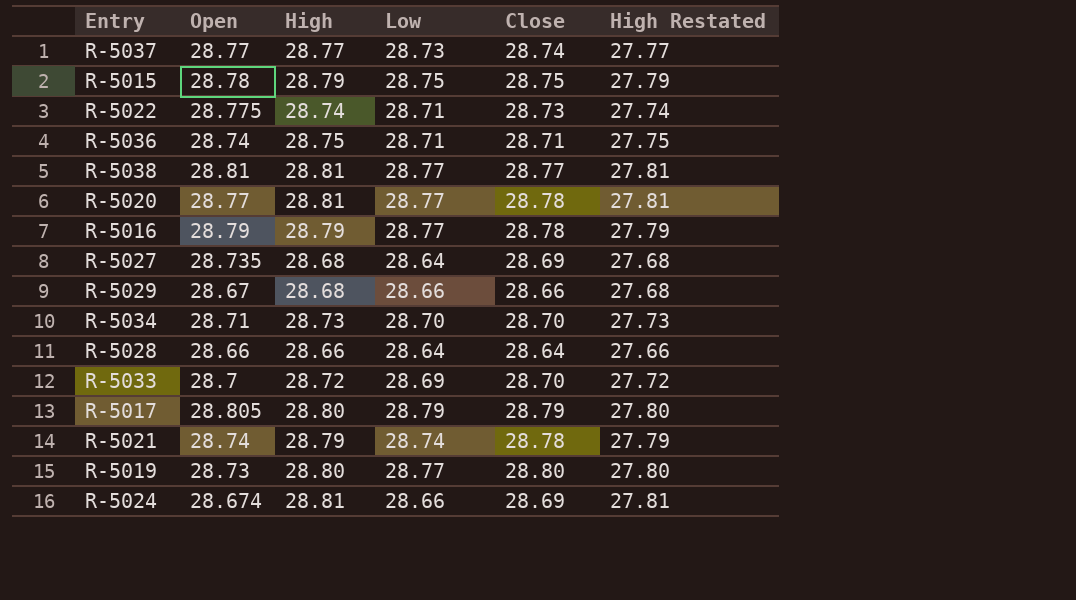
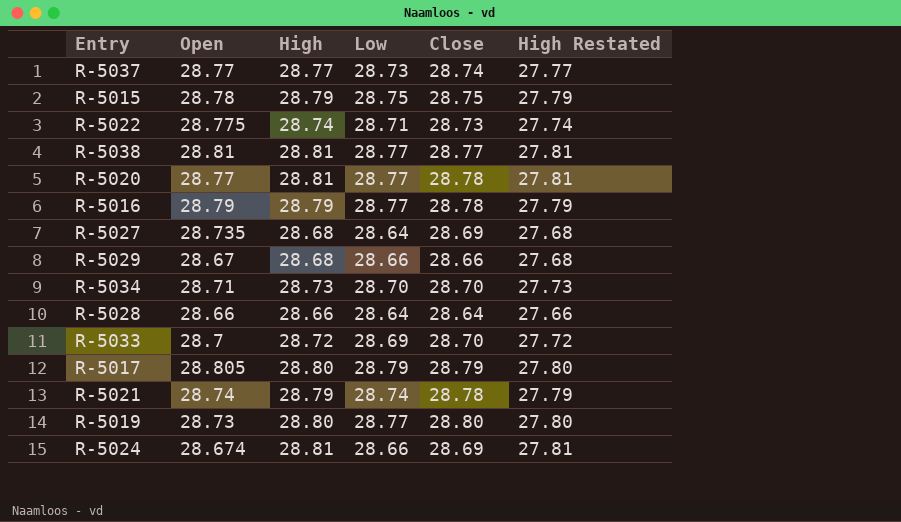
row R-5036: 28.74 | 28.75 | 28.71 | 28.71 | 27.75 -> none

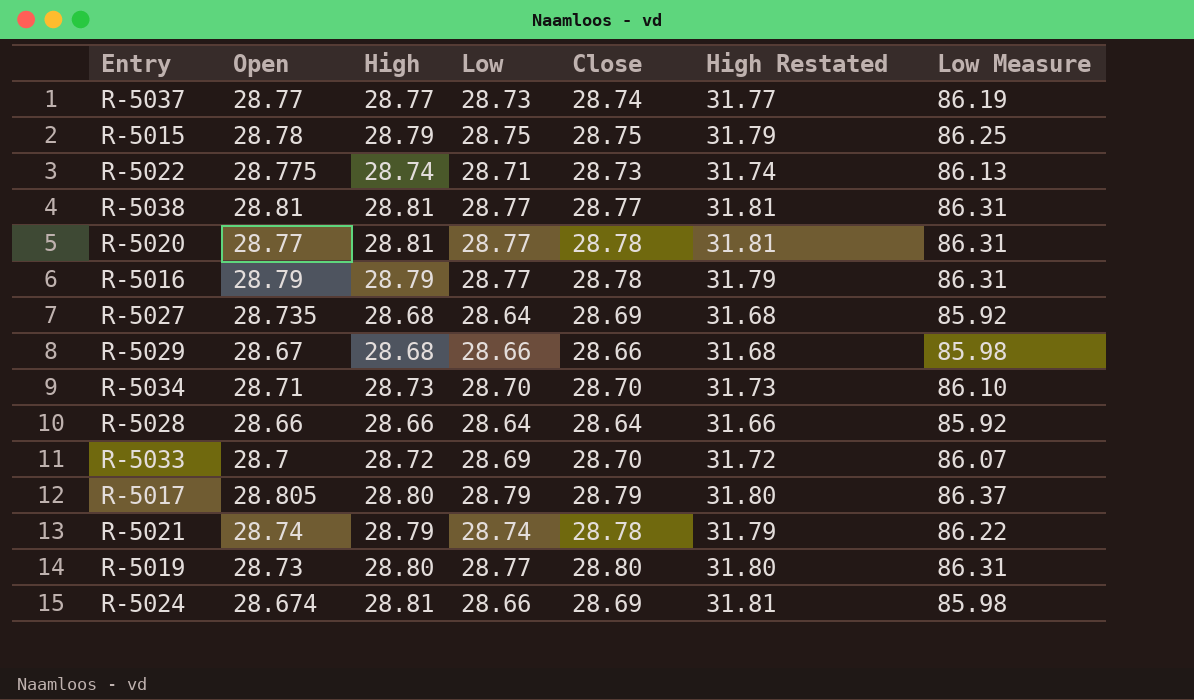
column High Restated | formula: [High] - 1 -> [High] + 3
column Low Measure | formula: none -> [Low] * 3

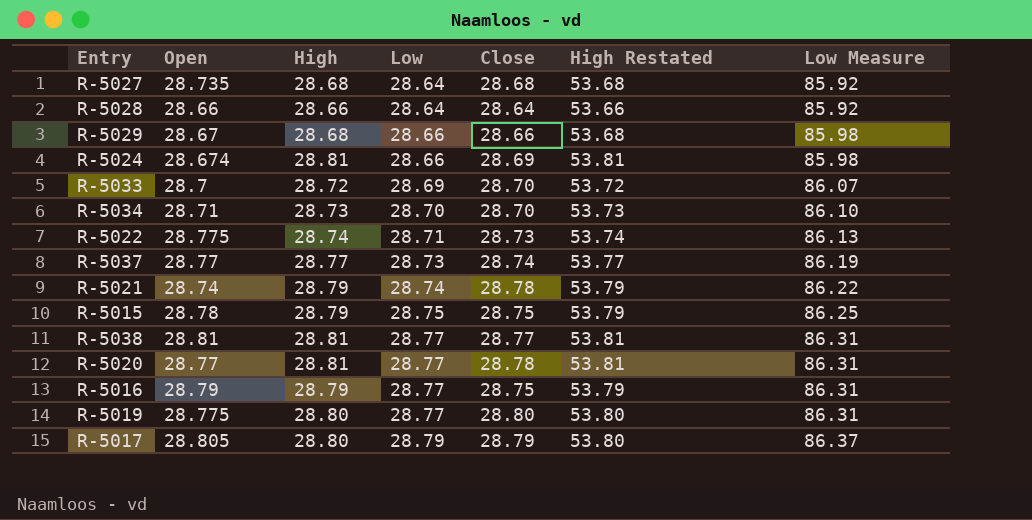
row order: none -> Low ascending
column High Restated | formula: [High] + 3 -> [High] + 25
R-5027 | Close: 28.69 -> 28.68
R-5016 | Close: 28.78 -> 28.75
R-5019 | Open: 28.73 -> 28.775

